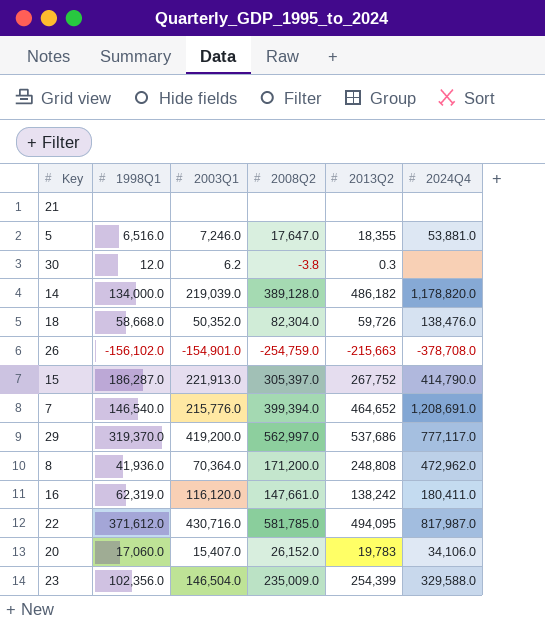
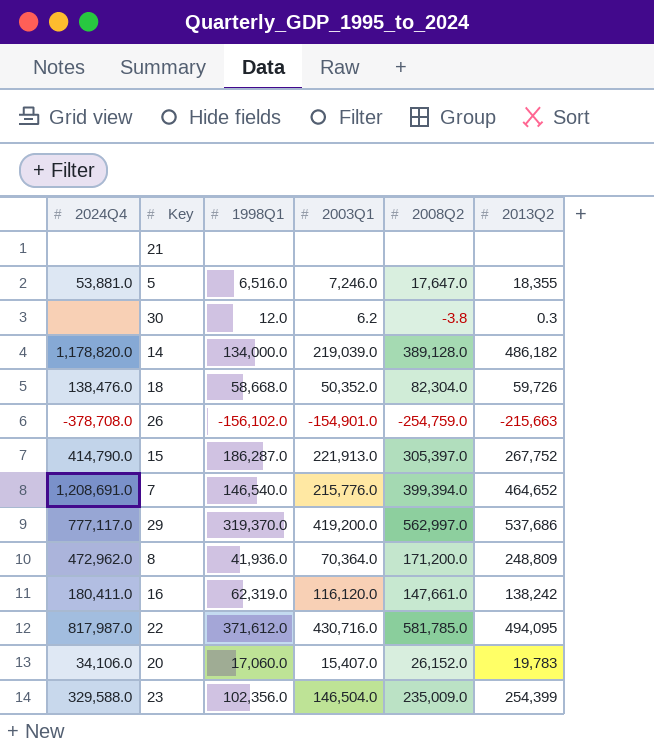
column 2024Q4 | position: 6 -> 1
8 | 2013Q2: 248,808 -> 248,809

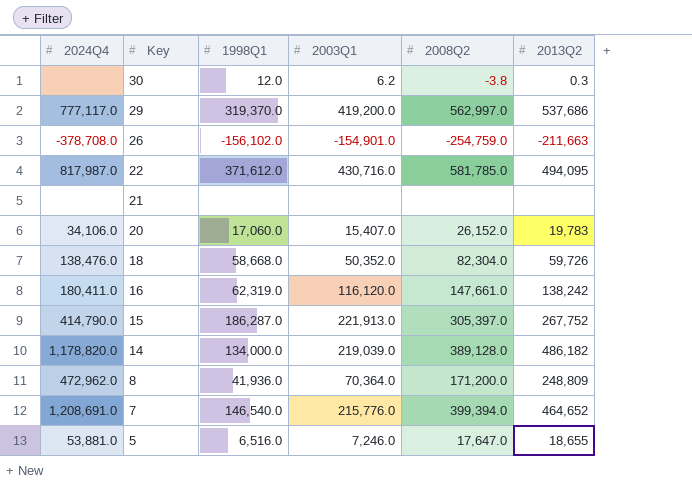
row order: none -> Key descending
row 23: 329,588.0 | 102,356.0 | 146,504.0 | 235,009.0 | 254,399 -> none
26 | 2013Q2: -215,663 -> -211,663
5 | 2013Q2: 18,355 -> 18,655

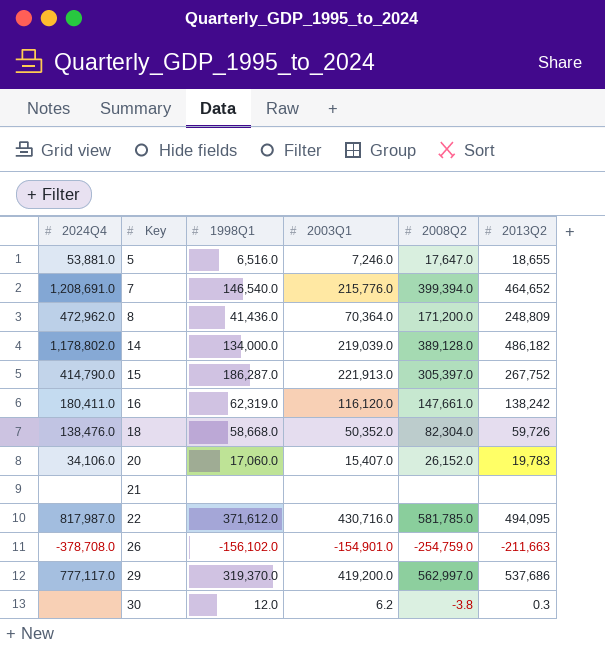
row order: Key descending -> Key ascending
8 | 1998Q1: 41,936.0 -> 41,436.0
14 | 2024Q4: 1,178,820.0 -> 1,178,802.0

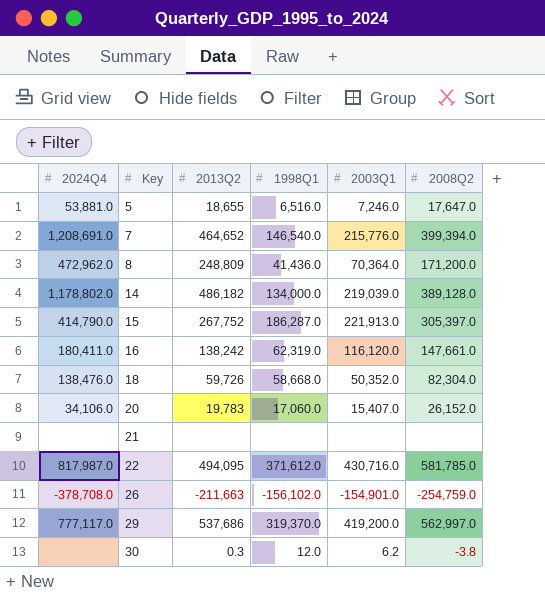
column 2013Q2 | position: 6 -> 3

